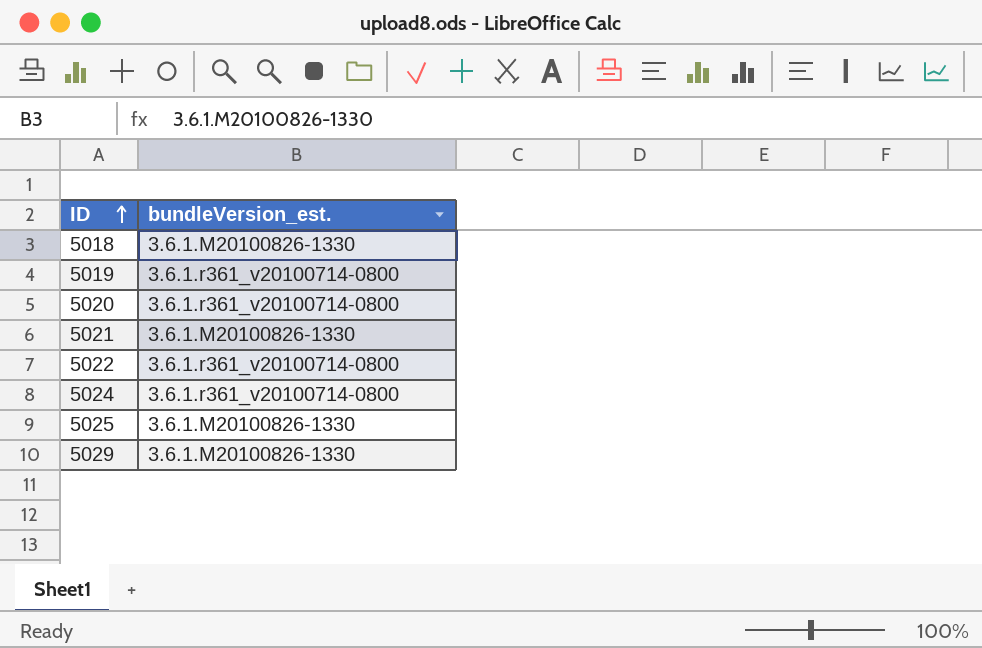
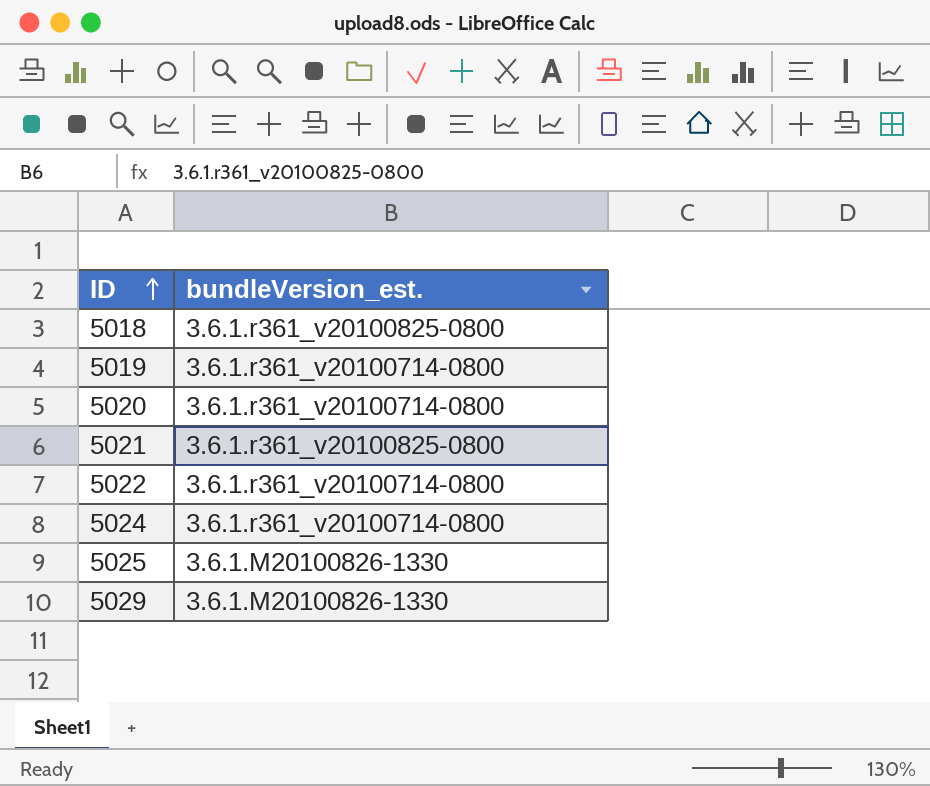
5018 | bundleVersion_est.: 3.6.1.M20100826-1330 -> 3.6.1.r361_v20100825-0800
5021 | bundleVersion_est.: 3.6.1.M20100826-1330 -> 3.6.1.r361_v20100825-0800

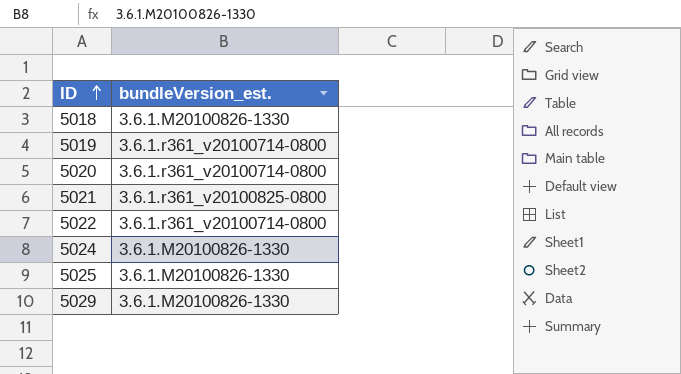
5018 | bundleVersion_est.: 3.6.1.r361_v20100825-0800 -> 3.6.1.M20100826-1330
5024 | bundleVersion_est.: 3.6.1.r361_v20100714-0800 -> 3.6.1.M20100826-1330

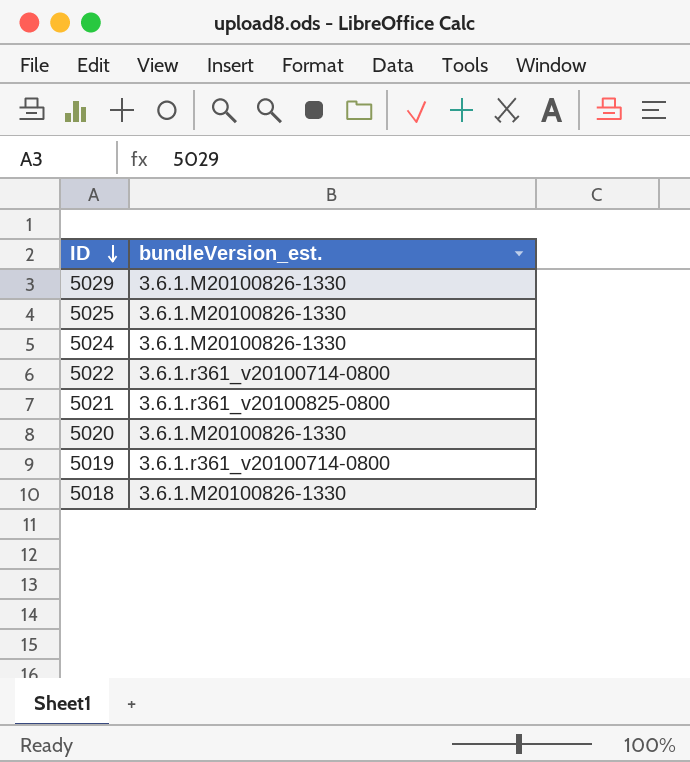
row order: ID ascending -> ID descending
5020 | bundleVersion_est.: 3.6.1.r361_v20100714-0800 -> 3.6.1.M20100826-1330

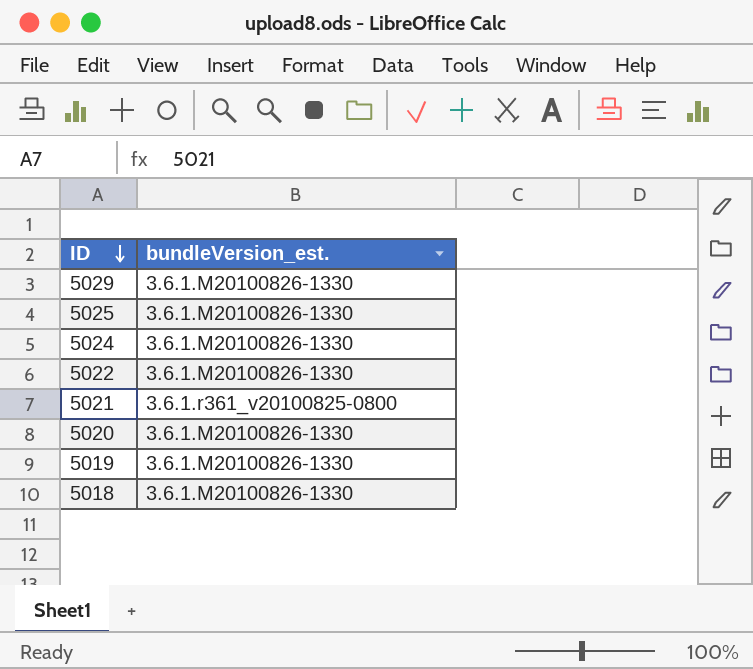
5022 | bundleVersion_est.: 3.6.1.r361_v20100714-0800 -> 3.6.1.M20100826-1330
5019 | bundleVersion_est.: 3.6.1.r361_v20100714-0800 -> 3.6.1.M20100826-1330

